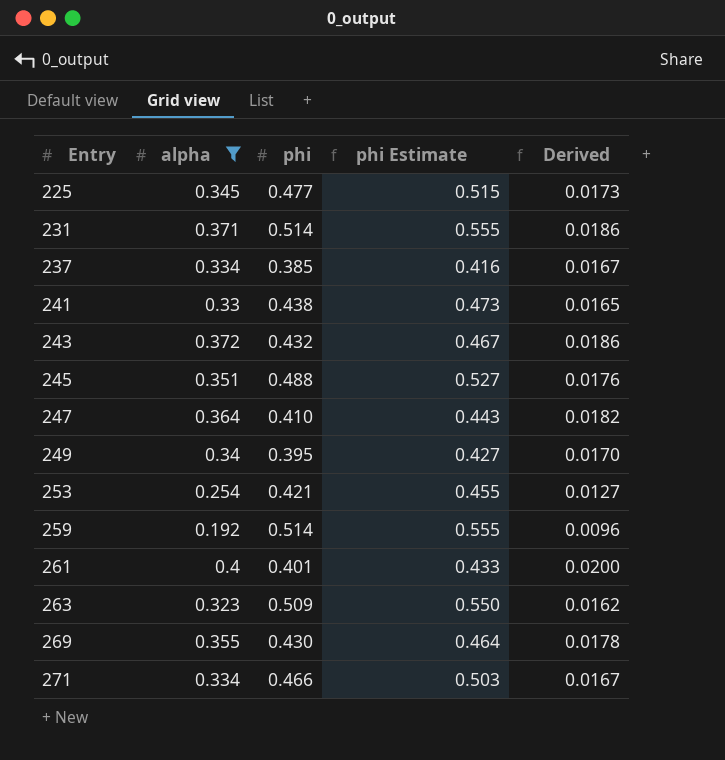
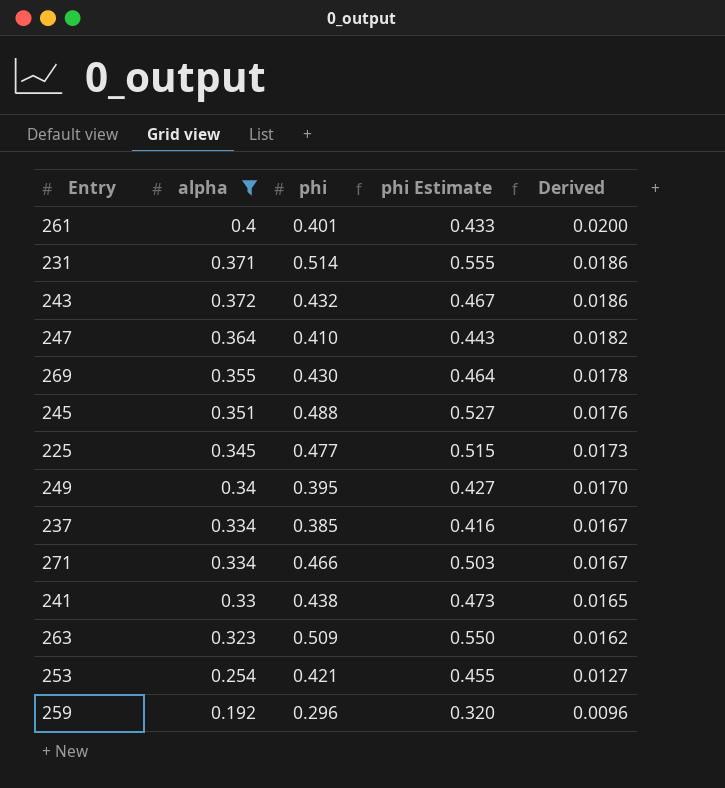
row order: Entry ascending -> Derived descending
259 | phi: 0.514 -> 0.296
259 | phi Estimate: 0.555 -> 0.320

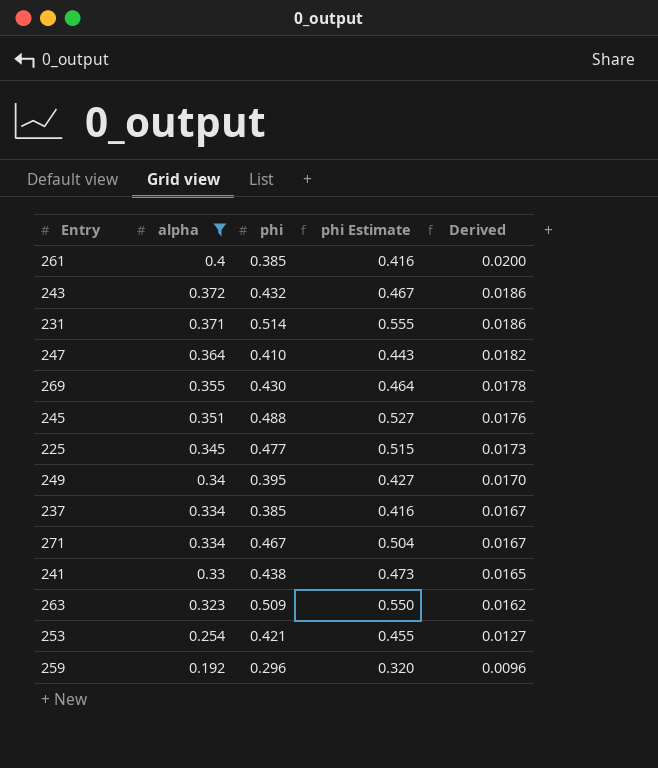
row order: Derived descending -> alpha descending
261 | phi: 0.401 -> 0.385
261 | phi Estimate: 0.433 -> 0.416
271 | phi: 0.466 -> 0.467
271 | phi Estimate: 0.503 -> 0.504

